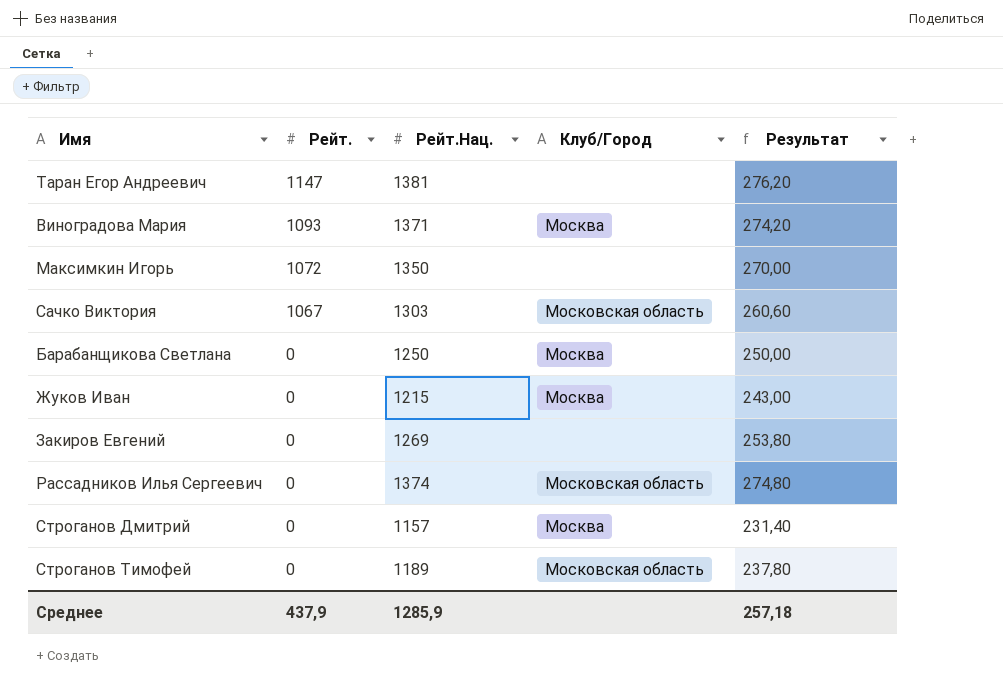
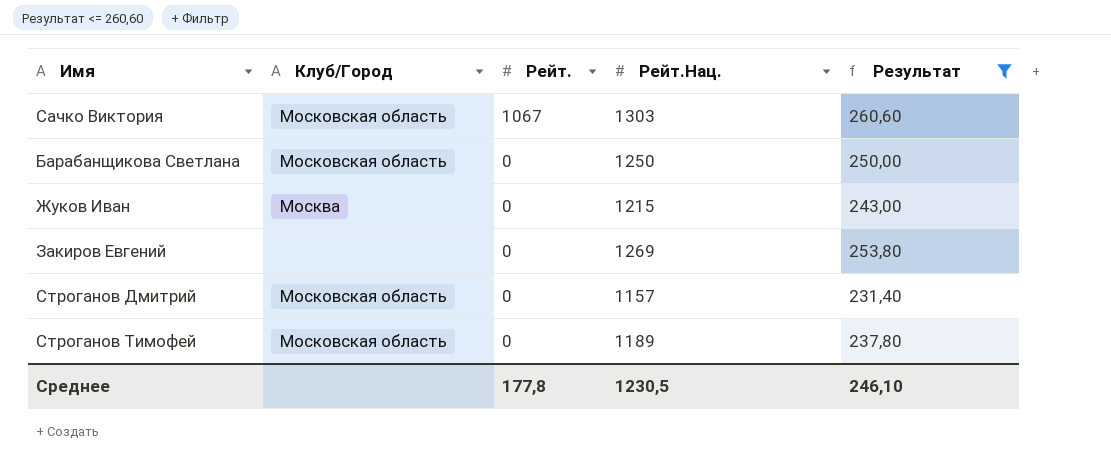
filter: none -> Результат <= 260,60
column Клуб/Город | position: 4 -> 2
Барабанщикова Светлана | Клуб/Город: Москва -> Московская область
Строганов Дмитрий | Клуб/Город: Москва -> Московская область
Среднее | Рейт.: 437,9 -> 177,8
Среднее | Рейт.Нац.: 1285,9 -> 1230,5
Среднее | Результат: 257,18 -> 246,10

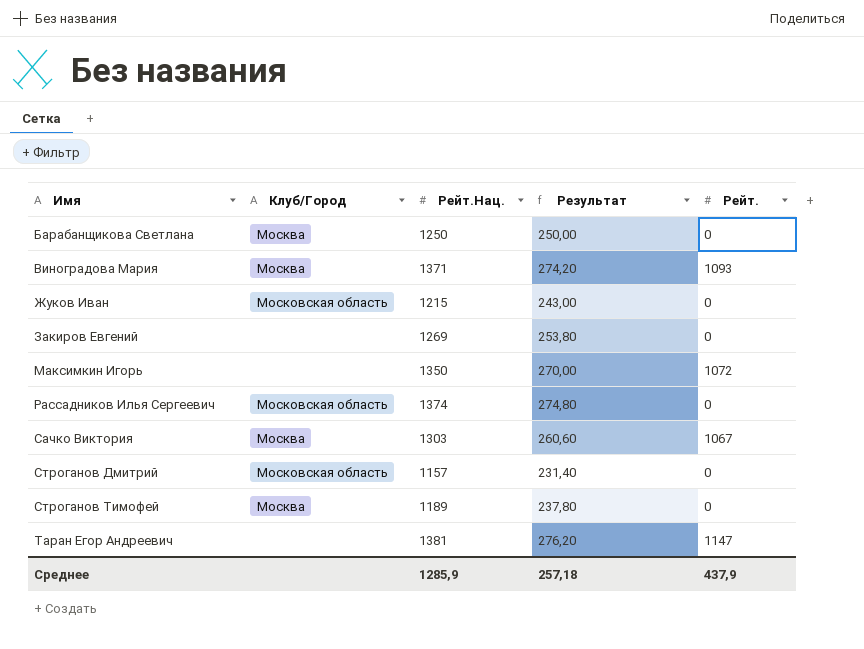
filter: Результат <= 260,60 -> none
row order: Рейт. descending -> Имя ascending
column Рейт. | position: 3 -> 5
Барабанщикова Светлана | Клуб/Город: Московская область -> Москва
Жуков Иван | Клуб/Город: Москва -> Московская область
Сачко Виктория | Клуб/Город: Московская область -> Москва
Строганов Тимофей | Клуб/Город: Московская область -> Москва
Среднее | Рейт.Нац.: 1230,5 -> 1285,9
Среднее | Результат: 246,10 -> 257,18
Среднее | Рейт.: 177,8 -> 437,9

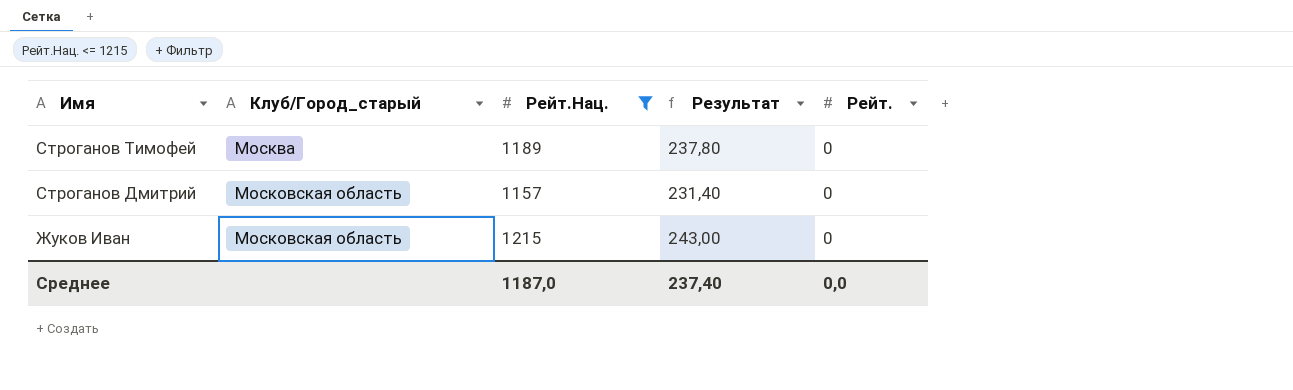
filter: none -> Рейт.Нац. <= 1215
row order: Имя ascending -> Имя descending
column name: Клуб/Город -> Клуб/Город_старый
Среднее | Рейт.Нац.: 1285,9 -> 1187,0
Среднее | Результат: 257,18 -> 237,40
Среднее | Рейт.: 437,9 -> 0,0

